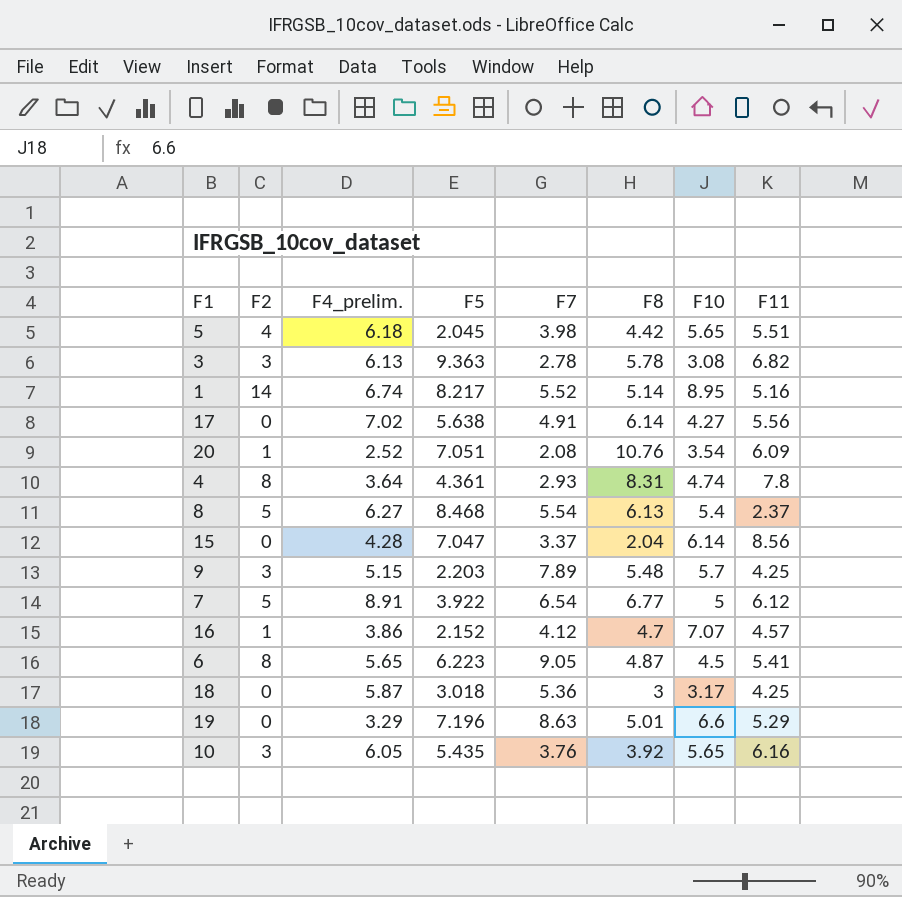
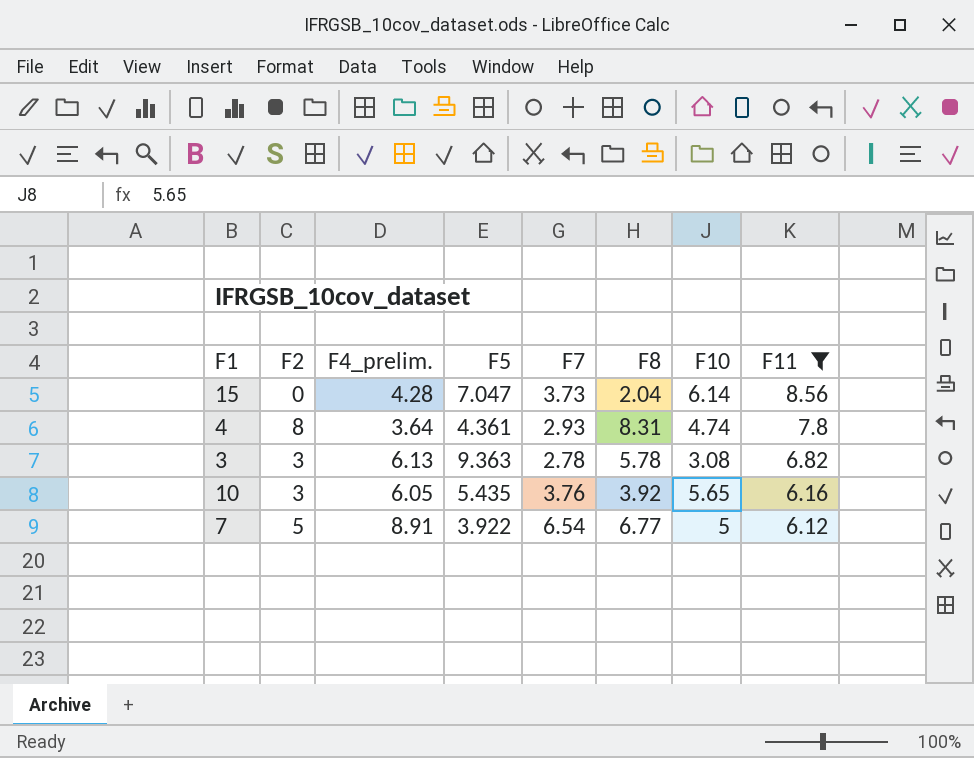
filter: none -> F11 >= 6.12
row order: none -> F11 descending
15 | F7: 3.37 -> 3.73

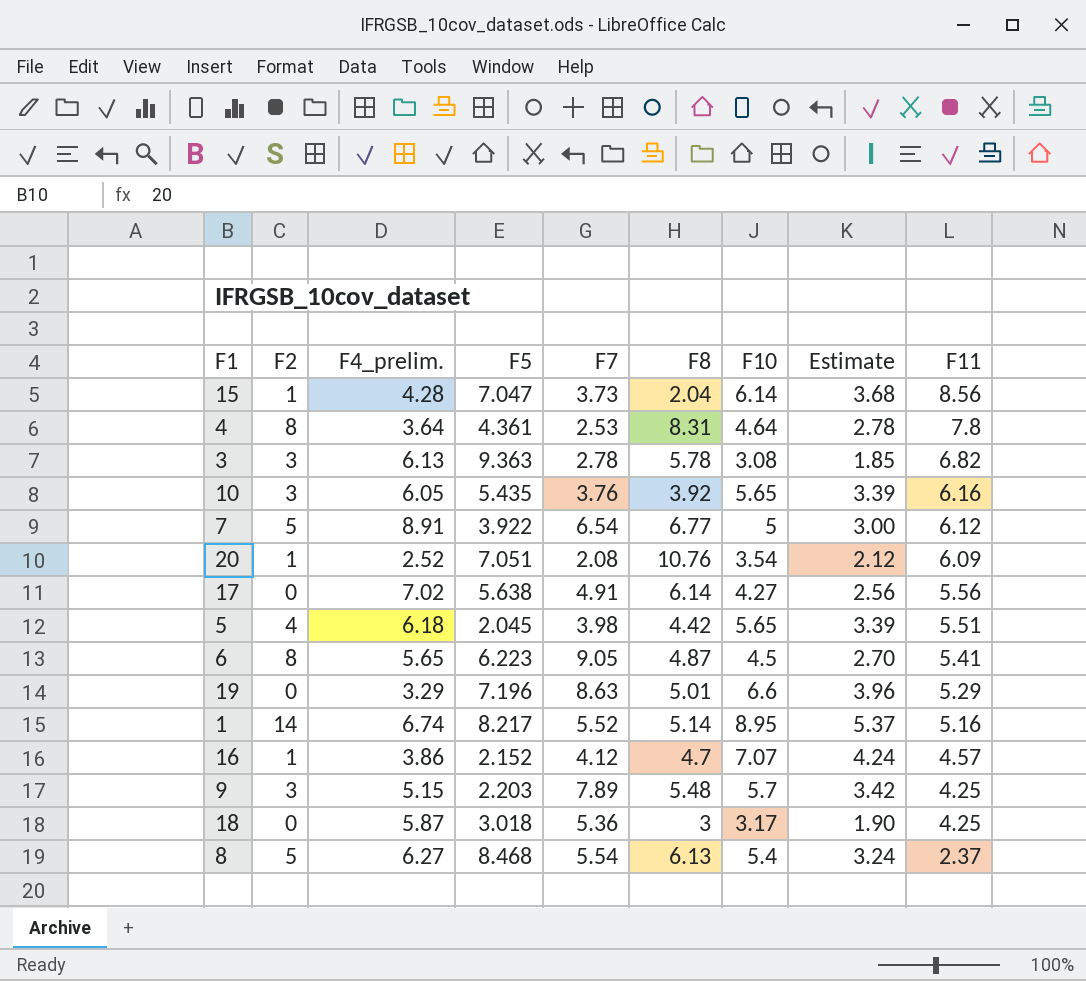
filter: F11 >= 6.12 -> none
column Estimate | formula: none -> [F10] * 0.6
15 | F2: 0 -> 1
4 | F7: 2.93 -> 2.53
4 | F10: 4.74 -> 4.64

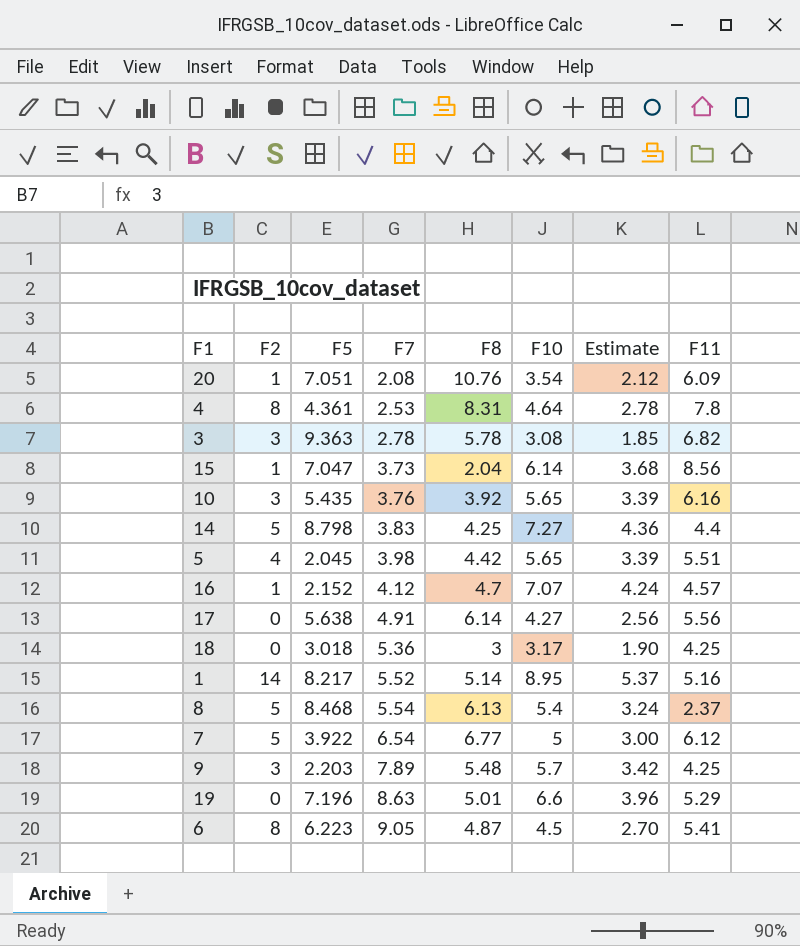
row order: F11 descending -> F7 ascending
column F4_prelim. | position: 3 -> none
row 14: none -> 5 | 8.798 | 3.83 | 4.25 | 7.27 | 4.36 | 4.4

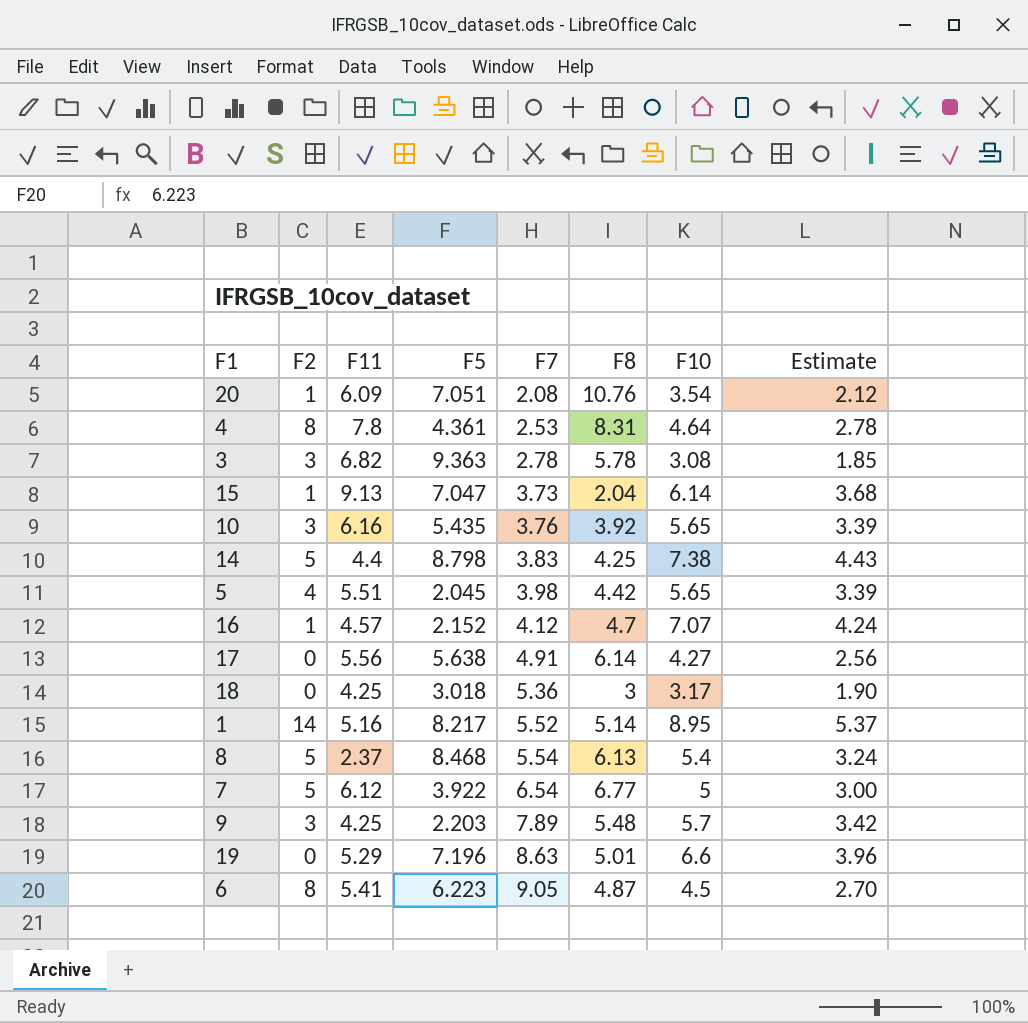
column F11 | position: 8 -> 3
15 | F11: 8.56 -> 9.13
14 | F10: 7.27 -> 7.38
14 | Estimate: 4.36 -> 4.43

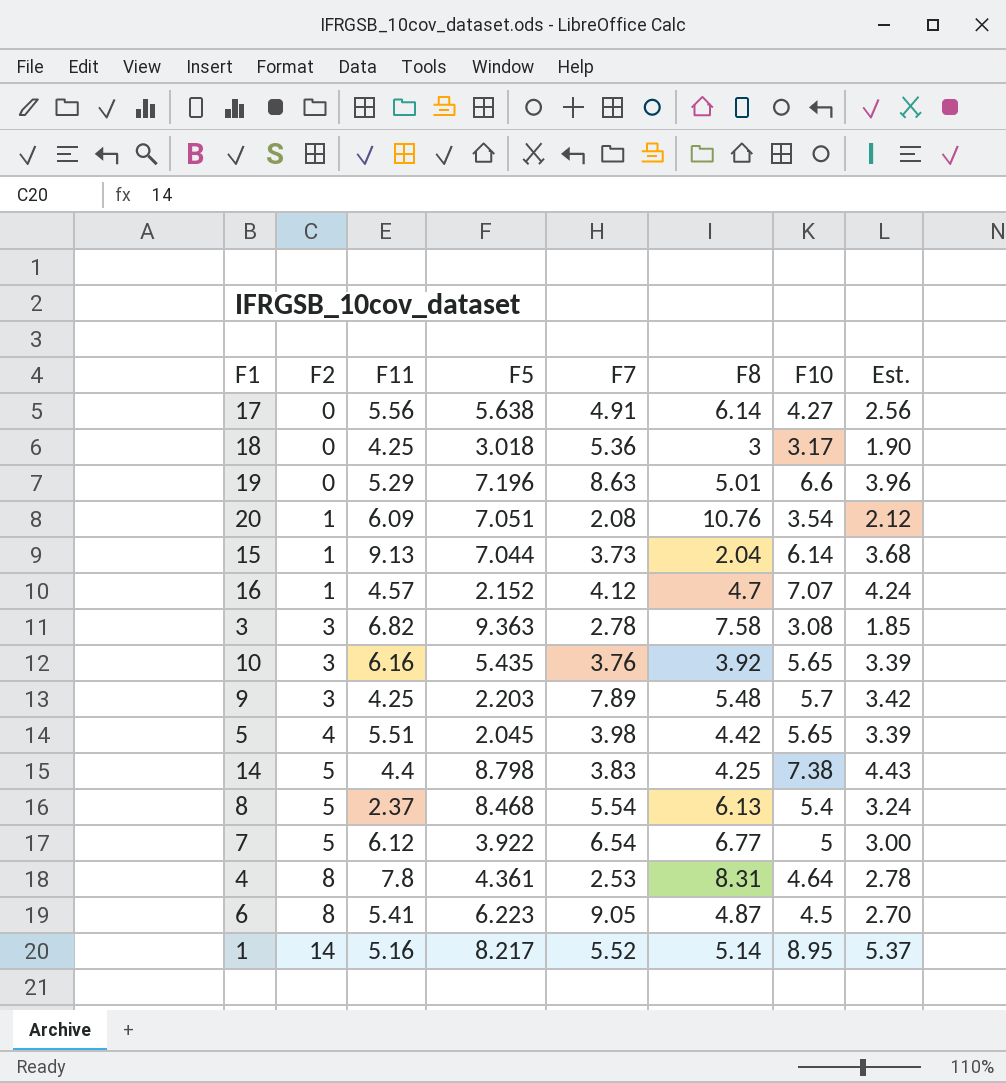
row order: F7 ascending -> F2 ascending
column name: Estimate -> Est.
15 | F5: 7.047 -> 7.044
3 | F8: 5.78 -> 7.58

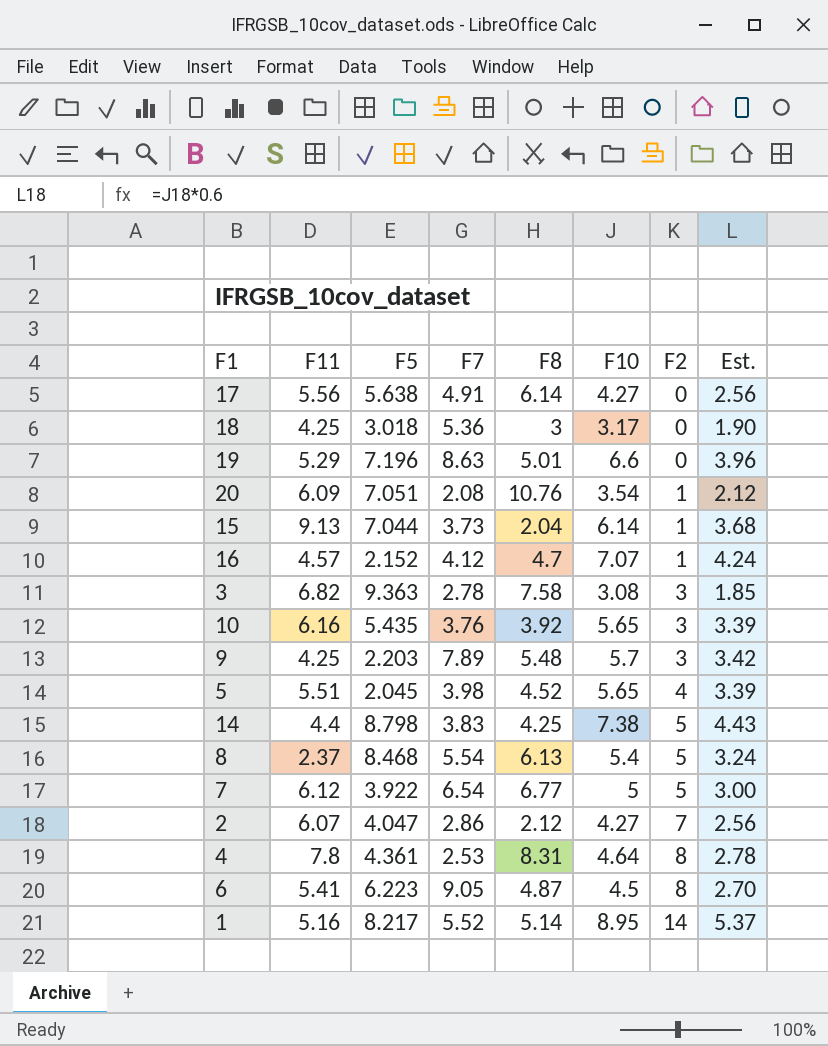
column F2 | position: 2 -> 7
5 | F8: 4.42 -> 4.52
row 2: none -> 6.07 | 4.047 | 2.86 | 2.12 | 4.27 | 7 | 2.56

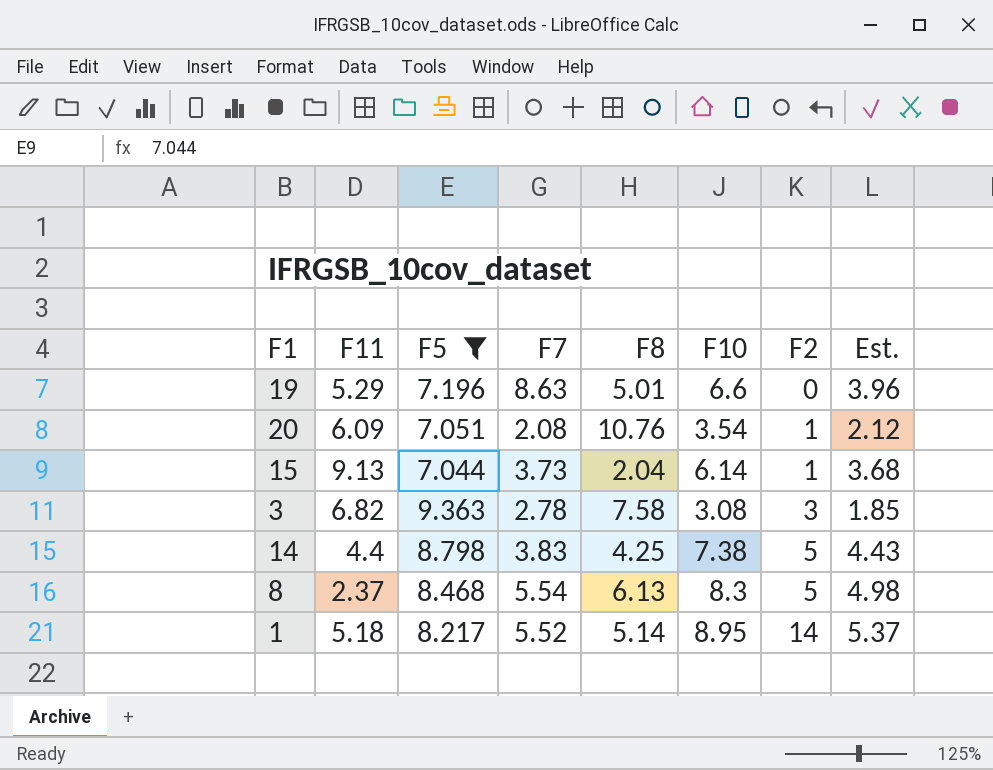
filter: none -> F5 >= 7.044
8 | F10: 5.4 -> 8.3
8 | Est.: 3.24 -> 4.98
1 | F11: 5.16 -> 5.18

